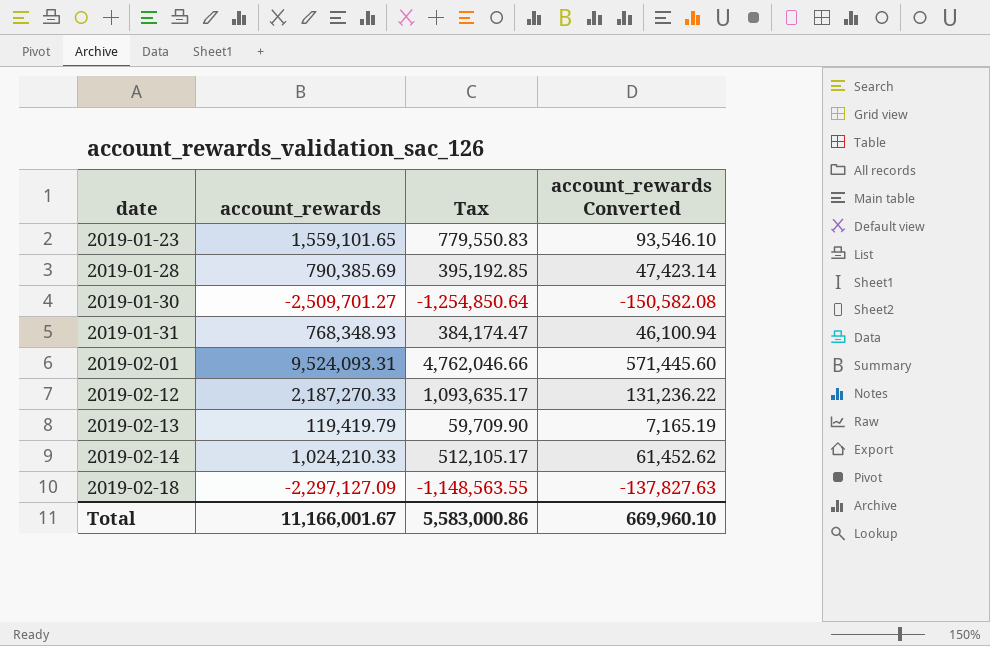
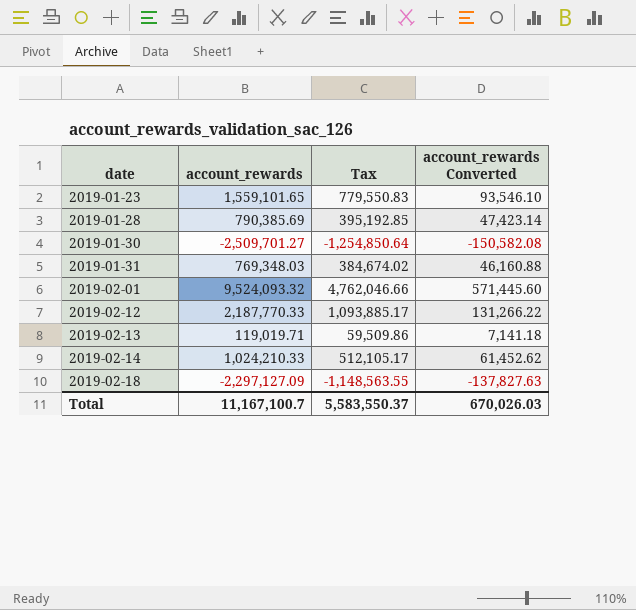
2019-01-31 | account_rewards: 768,348.93 -> 769,348.03
2019-01-31 | Tax: 384,174.47 -> 384,674.02
2019-01-31 | account_rewards Converted: 46,100.94 -> 46,160.88
2019-02-01 | account_rewards: 9,524,093.31 -> 9,524,093.32
2019-02-12 | account_rewards: 2,187,270.33 -> 2,187,770.33
2019-02-12 | Tax: 1,093,635.17 -> 1,093,885.17
2019-02-12 | account_rewards Converted: 131,236.22 -> 131,266.22
2019-02-13 | account_rewards: 119,419.79 -> 119,019.71
2019-02-13 | Tax: 59,709.90 -> 59,509.86
2019-02-13 | account_rewards Converted: 7,165.19 -> 7,141.18
Total | account_rewards: 11,166,001.67 -> 11,167,100.7
Total | Tax: 5,583,000.86 -> 5,583,550.37
Total | account_rewards Converted: 669,960.10 -> 670,026.03

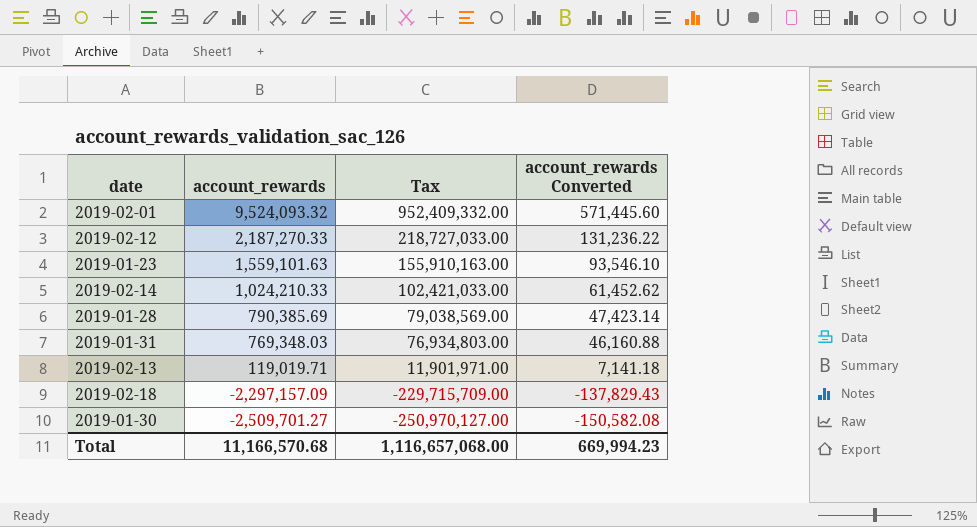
row order: date ascending -> account_rewards descending
column Tax | formula: [account_rewards] * 0.5 -> [account_rewards] * 100
2019-02-12 | account_rewards: 2,187,770.33 -> 2,187,270.33
2019-02-12 | account_rewards Converted: 131,266.22 -> 131,236.22
2019-01-23 | account_rewards: 1,559,101.65 -> 1,559,101.63
2019-02-18 | account_rewards: -2,297,127.09 -> -2,297,157.09
2019-02-18 | account_rewards Converted: -137,827.63 -> -137,829.43
Total | account_rewards: 11,167,100.7 -> 11,166,570.68
Total | Tax: 5,583,550.37 -> 1,116,657,068.00
Total | account_rewards Converted: 670,026.03 -> 669,994.23

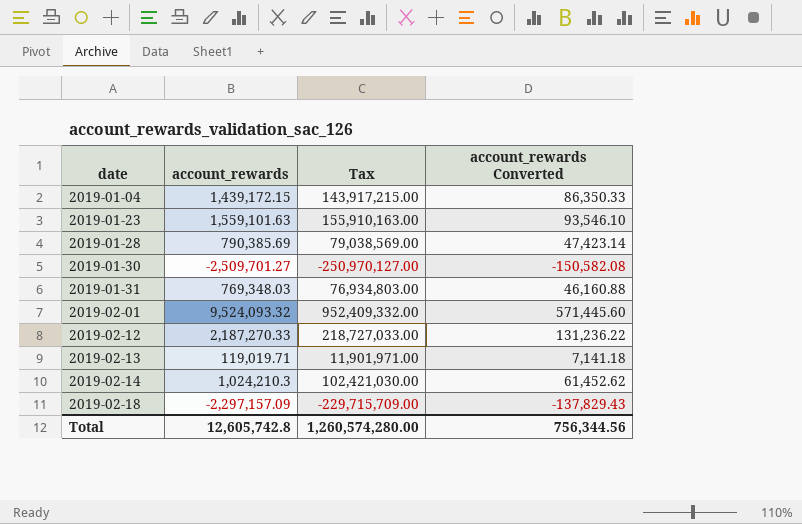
row order: account_rewards descending -> date ascending
row 2019-01-04: none -> 1,439,172.15 | 143,917,215.00 | 86,350.33
2019-02-14 | account_rewards: 1,024,210.33 -> 1,024,210.3
2019-02-14 | Tax: 102,421,033.00 -> 102,421,030.00
Total | account_rewards: 11,166,570.68 -> 12,605,742.8
Total | Tax: 1,116,657,068.00 -> 1,260,574,280.00
Total | account_rewards Converted: 669,994.23 -> 756,344.56

